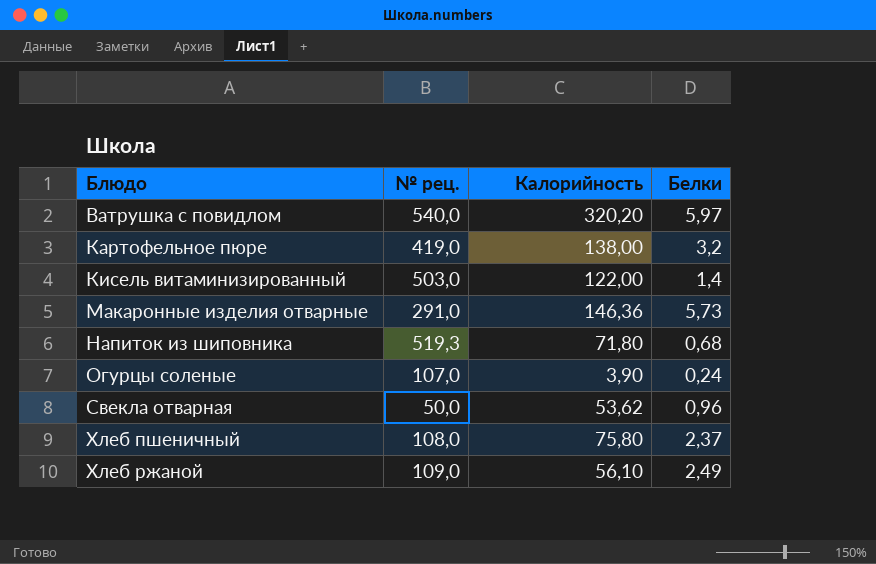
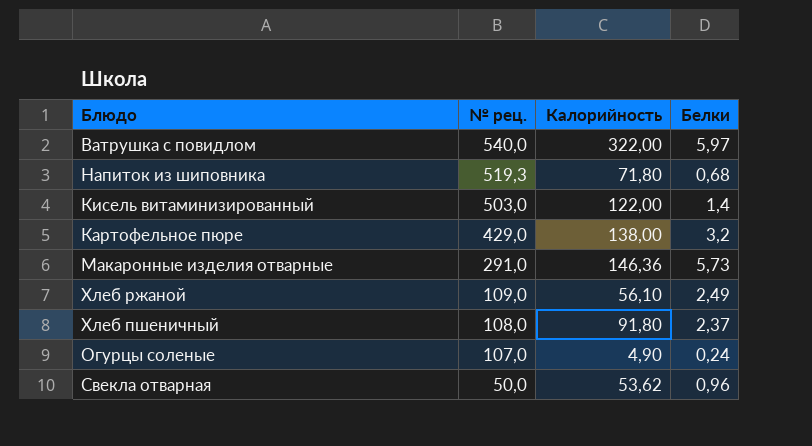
row order: Блюдо ascending -> № рец. descending
Ватрушка с повидлом | Калорийность: 320,20 -> 322,00
Картофельное пюре | № рец.: 419,0 -> 429,0
Хлеб пшеничный | Калорийность: 75,80 -> 91,80
Огурцы соленые | Калорийность: 3,90 -> 4,90

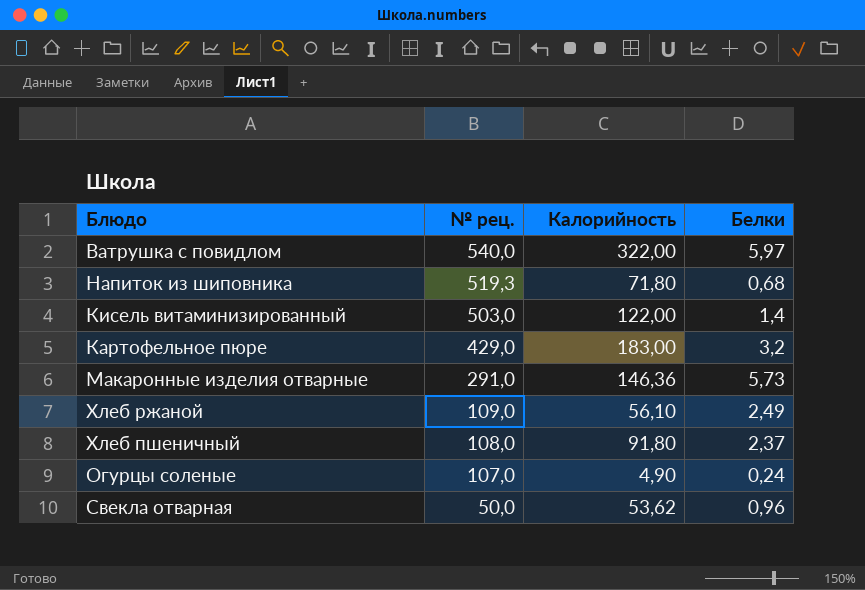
Картофельное пюре | Калорийность: 138,00 -> 183,00

